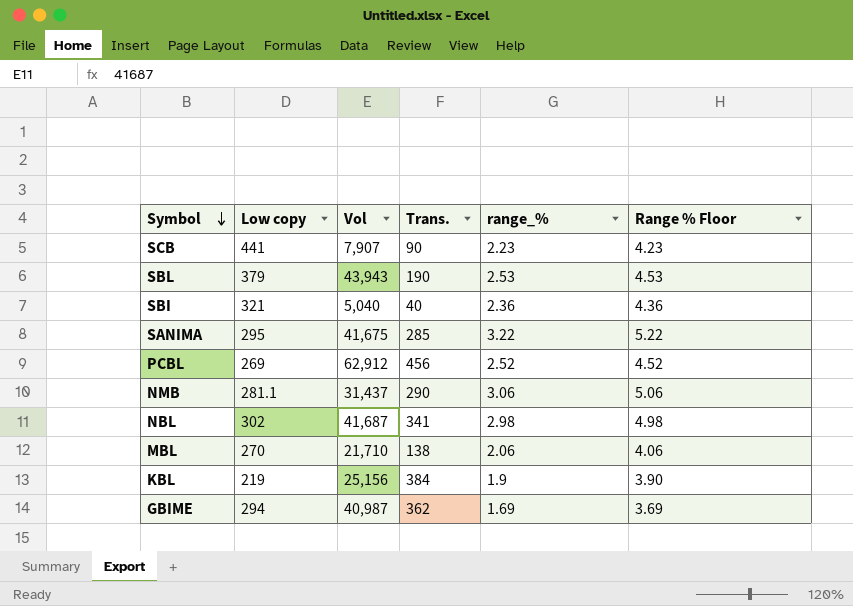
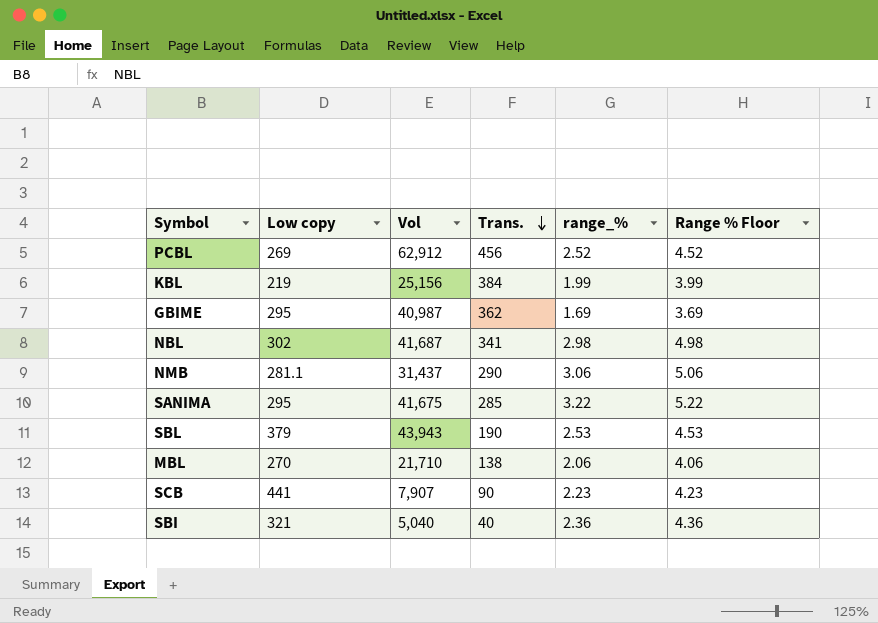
row order: Symbol descending -> Trans. descending
KBL | range_%: 1.9 -> 1.99
KBL | Range % Floor: 3.90 -> 3.99
GBIME | Low copy: 294 -> 295

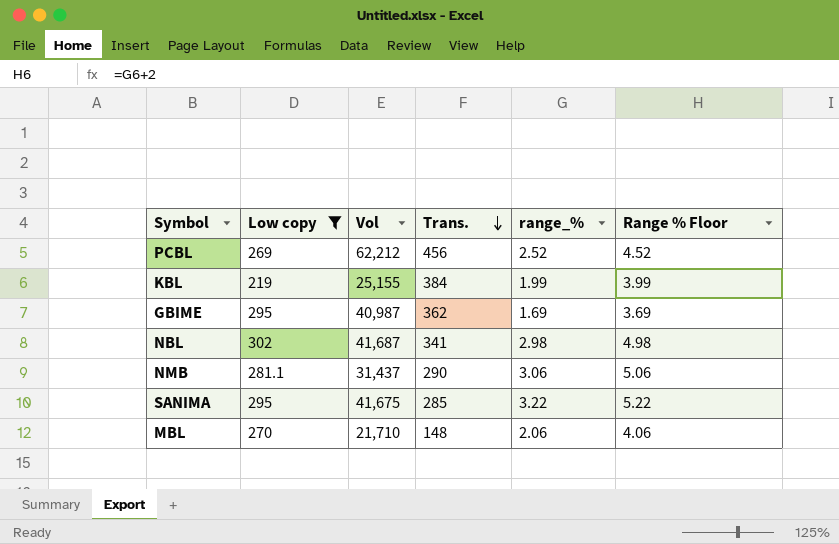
filter: none -> Low copy <= 302
PCBL | Vol: 62,912 -> 62,212
KBL | Vol: 25,156 -> 25,155
MBL | Trans.: 138 -> 148

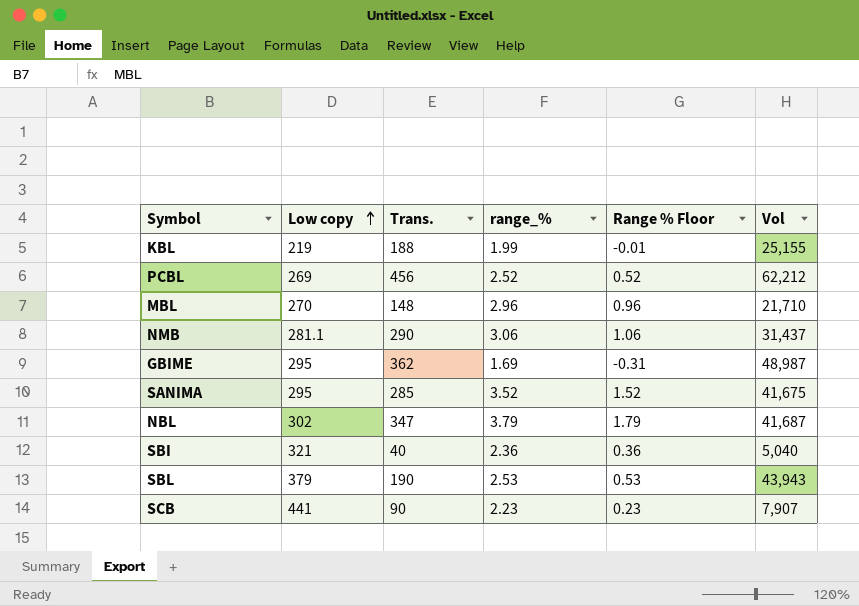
filter: Low copy <= 302 -> none
row order: Trans. descending -> Low copy ascending
column Range % Floor | formula: [range_%] + 2 -> [range_%] - 2
column Vol | position: 3 -> 6
KBL | Trans.: 384 -> 188
MBL | range_%: 2.06 -> 2.96
GBIME | Vol: 40,987 -> 48,987
SANIMA | range_%: 3.22 -> 3.52
NBL | Trans.: 341 -> 347
NBL | range_%: 2.98 -> 3.79

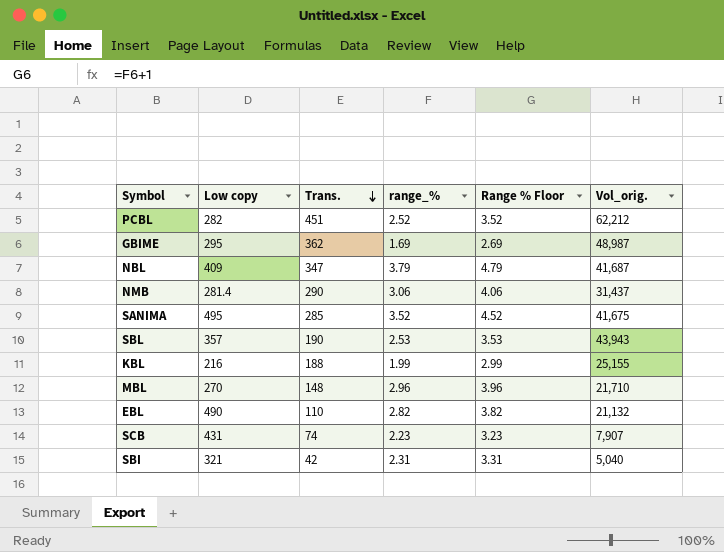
row order: Low copy ascending -> Trans. descending
column Range % Floor | formula: [range_%] - 2 -> [range_%] + 1
column name: Vol -> Vol_orig.
PCBL | Low copy: 269 -> 282
PCBL | Trans.: 456 -> 451
NBL | Low copy: 302 -> 409
NMB | Low copy: 281.1 -> 281.4
SANIMA | Low copy: 295 -> 495
SBL | Low copy: 379 -> 357
KBL | Low copy: 219 -> 216
row EBL: none -> 490 | 110 | 2.82 | 3.82 | 21,132
SCB | Low copy: 441 -> 431
SCB | Trans.: 90 -> 74
SBI | Trans.: 40 -> 42
SBI | range_%: 2.36 -> 2.31

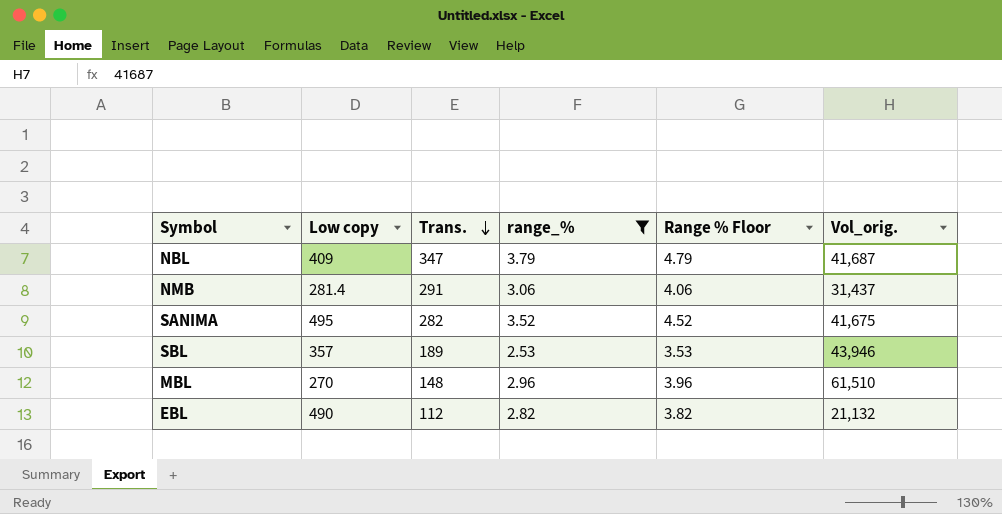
filter: none -> range_% >= 2.53
NMB | Trans.: 290 -> 291
SANIMA | Trans.: 285 -> 282
SBL | Trans.: 190 -> 189
SBL | Vol_orig.: 43,943 -> 43,946
MBL | Vol_orig.: 21,710 -> 61,510
EBL | Trans.: 110 -> 112

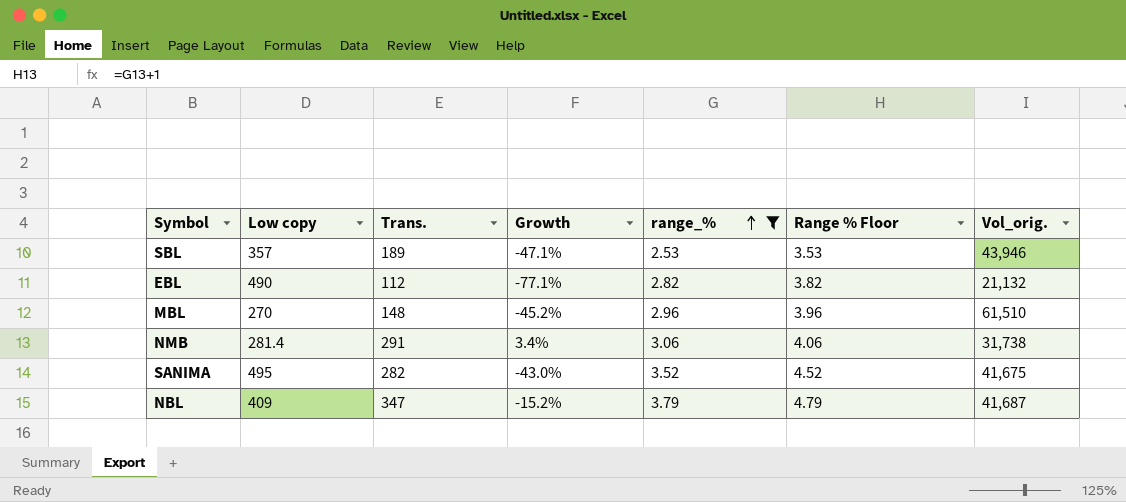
row order: Trans. descending -> range_% ascending
column Growth | formula: none -> ([Trans.] - [Low copy]) / [Low copy]
NMB | Vol_orig.: 31,437 -> 31,738

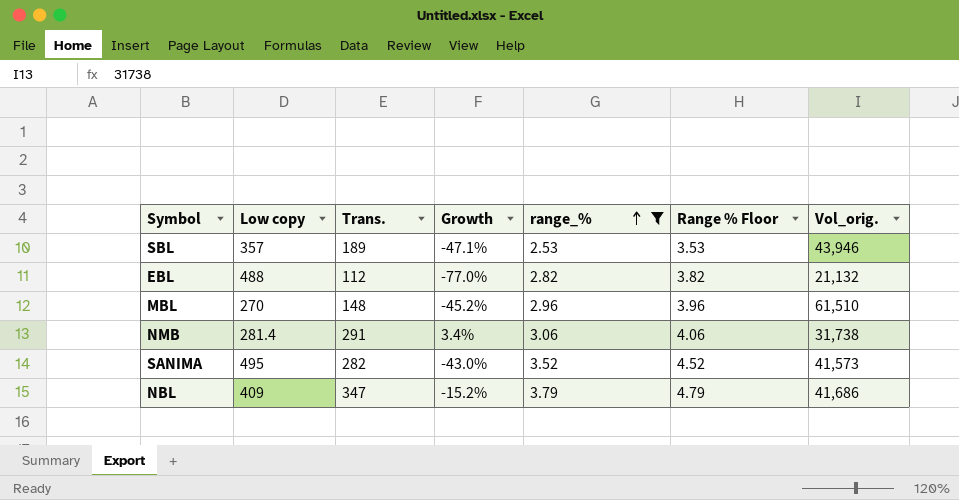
EBL | Low copy: 490 -> 488
EBL | Growth: -77.1% -> -77.0%
SANIMA | Vol_orig.: 41,675 -> 41,573
NBL | Vol_orig.: 41,687 -> 41,686

